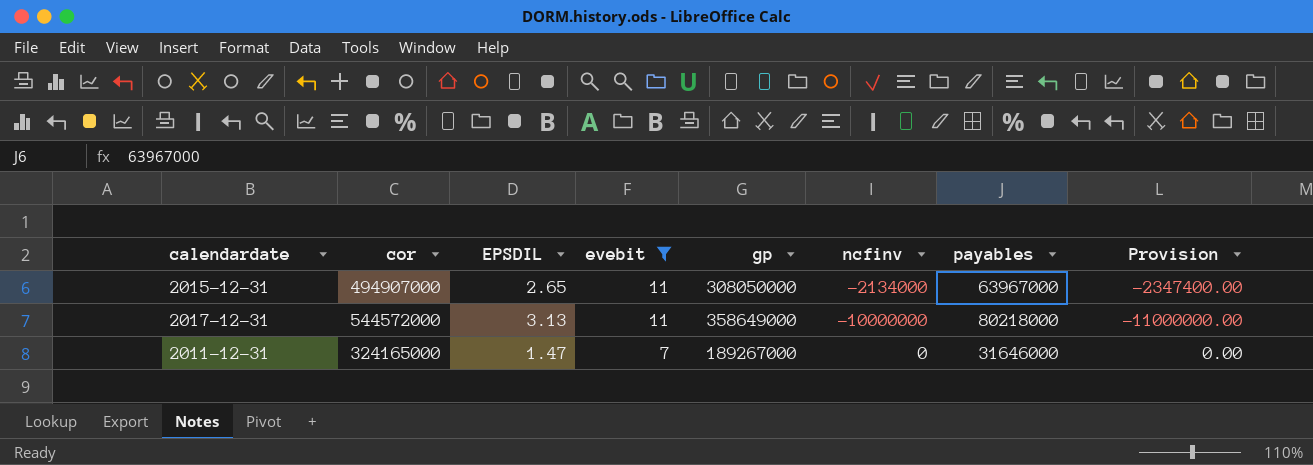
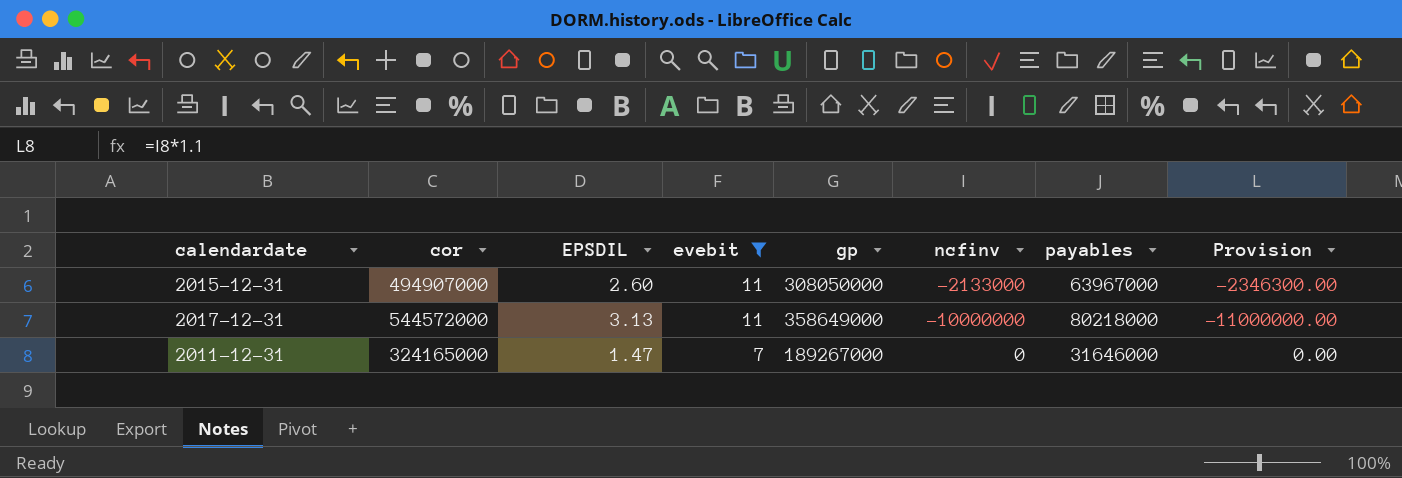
2015-12-31 | EPSDIL: 2.65 -> 2.60
2015-12-31 | ncfinv: -2134000 -> -2133000
2015-12-31 | Provision: -2347400.00 -> -2346300.00

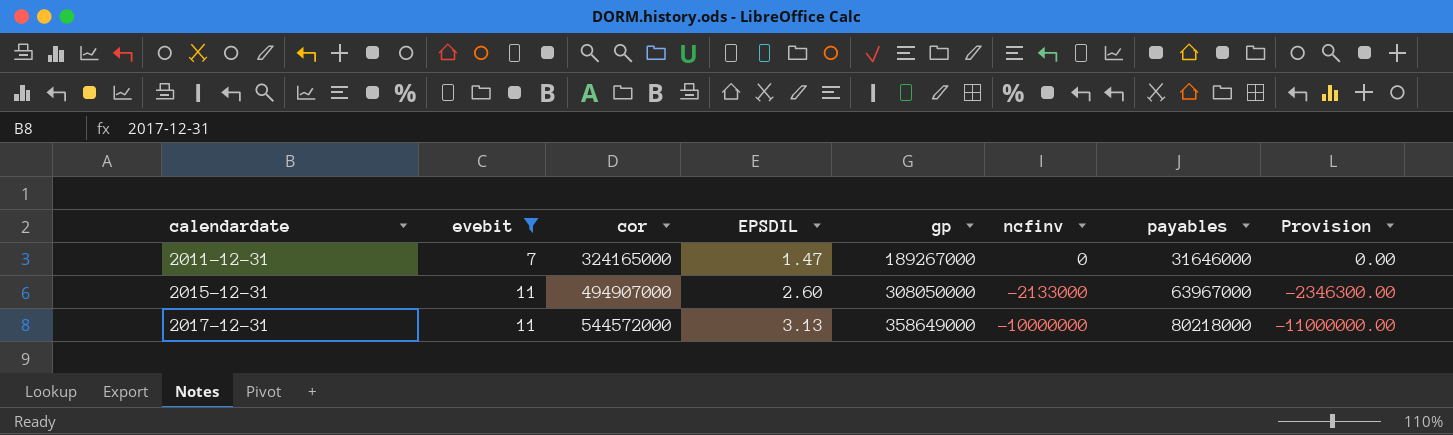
row order: evebit descending -> calendardate ascending
column evebit | position: 4 -> 2

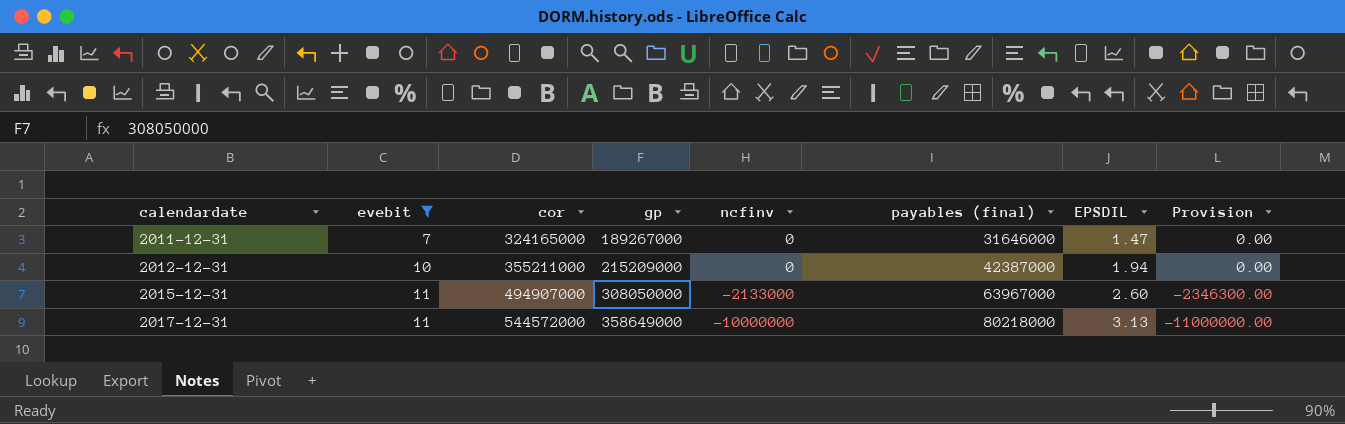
column name: payables -> payables (final)
column EPSDIL | position: 4 -> 7
row 2012-12-31: none -> 10 | 355211000 | 215209000 | 0 | 42387000 | 1.94 | 0.00

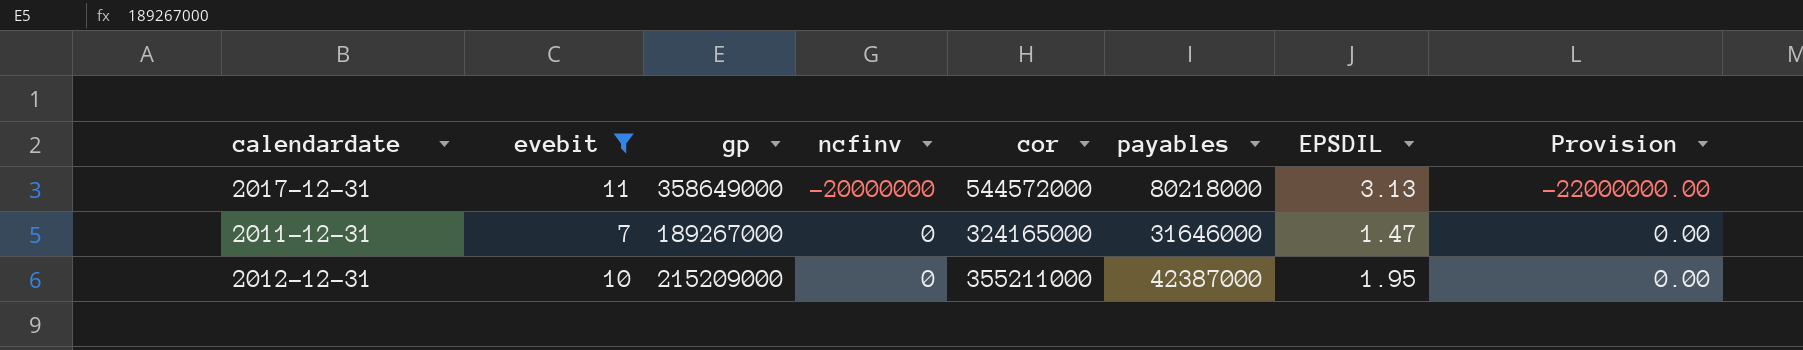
row order: calendardate ascending -> ncfinv ascending
column cor | position: 3 -> 5
column name: payables (final) -> payables
row 2015-12-31: 11 | 494907000 | 308050000 | -2133000 | 63967000 | 2.60 | -2346300.00 -> none
2017-12-31 | ncfinv: -10000000 -> -20000000
2017-12-31 | Provision: -11000000.00 -> -22000000.00
2012-12-31 | EPSDIL: 1.94 -> 1.95

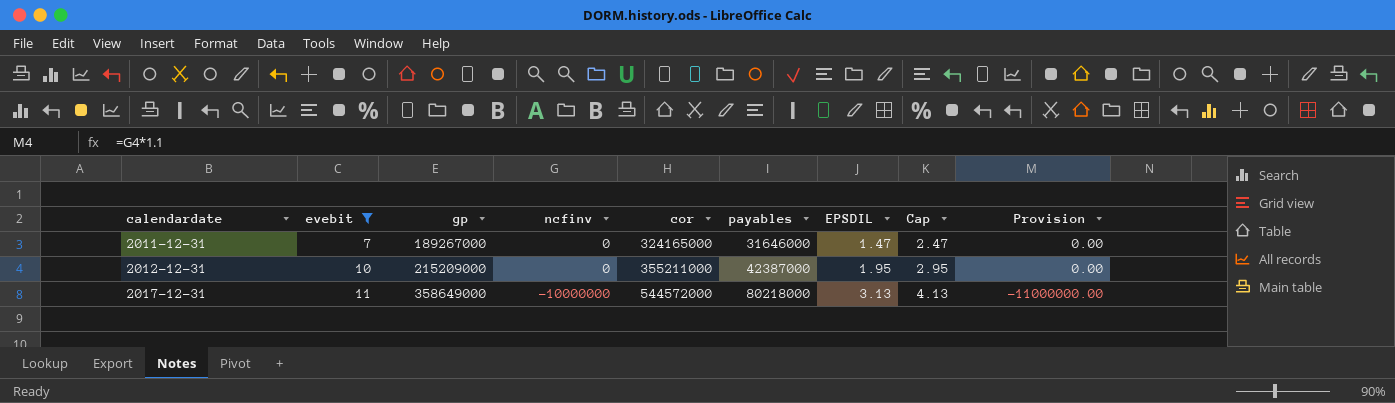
row order: ncfinv ascending -> calendardate ascending
column Cap | formula: none -> [EPSDIL] + 1
2017-12-31 | ncfinv: -20000000 -> -10000000
2017-12-31 | Provision: -22000000.00 -> -11000000.00

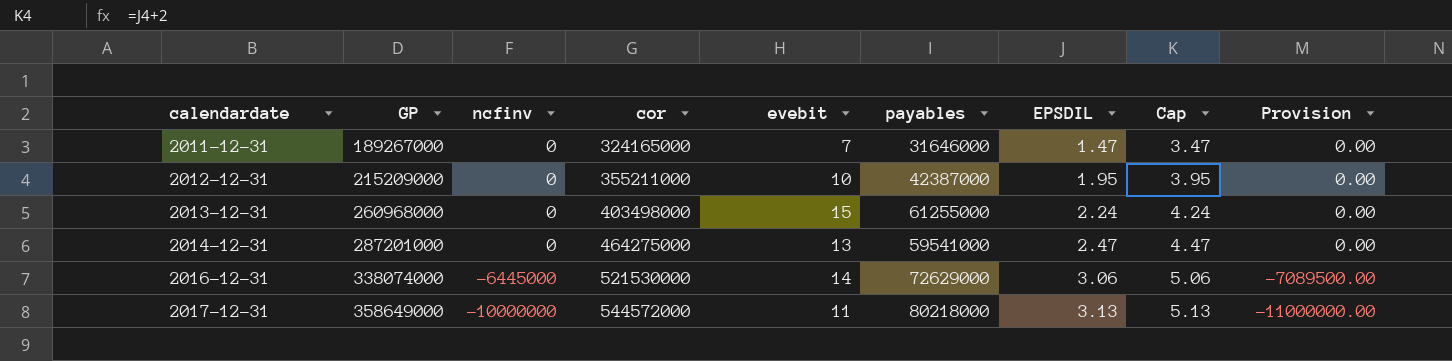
filter: evebit <= 11 -> none
column name: gp -> GP
column evebit | position: 2 -> 5
column Cap | formula: [EPSDIL] + 1 -> [EPSDIL] + 2

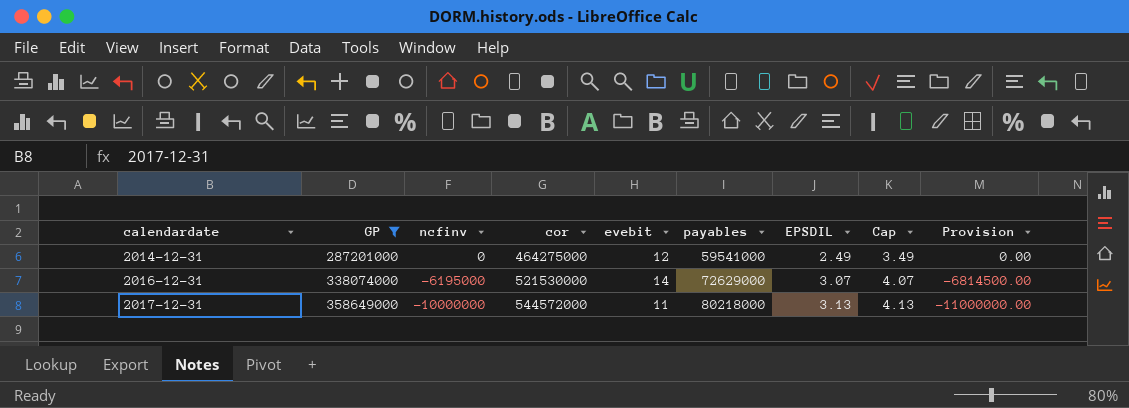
filter: none -> GP >= 287201000
column Cap | formula: [EPSDIL] + 2 -> [EPSDIL] + 1
2014-12-31 | evebit: 13 -> 12
2014-12-31 | EPSDIL: 2.47 -> 2.49
2016-12-31 | ncfinv: -6445000 -> -6195000
2016-12-31 | EPSDIL: 3.06 -> 3.07
2016-12-31 | Provision: -7089500.00 -> -6814500.00

